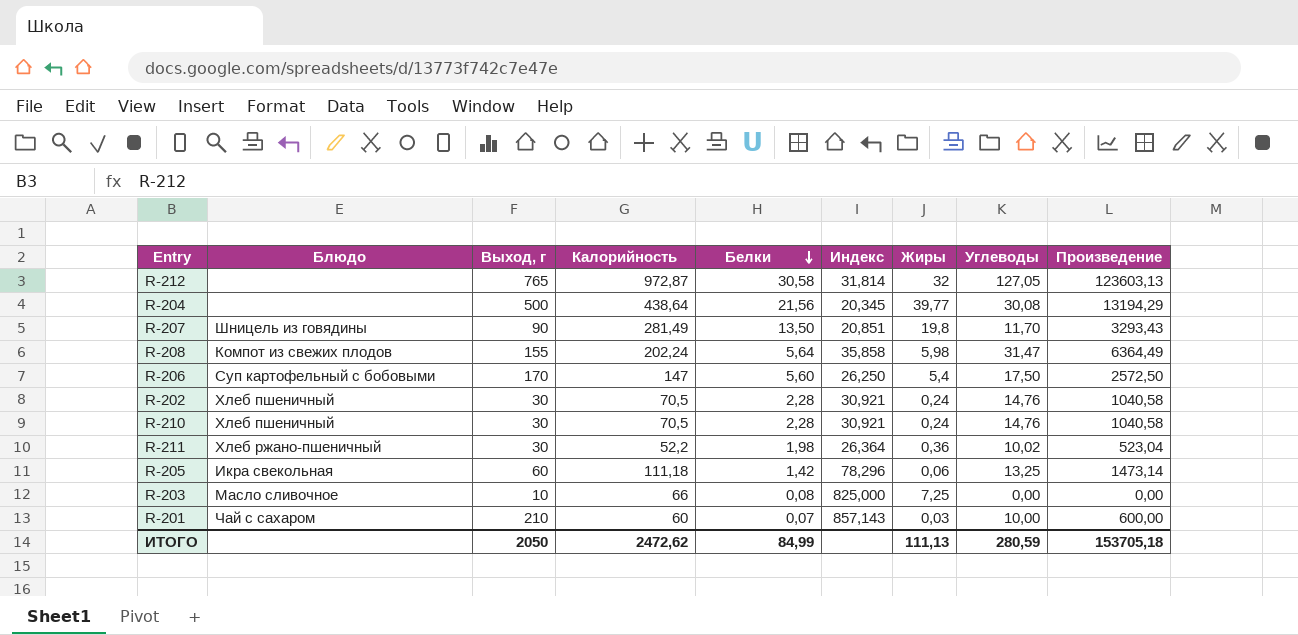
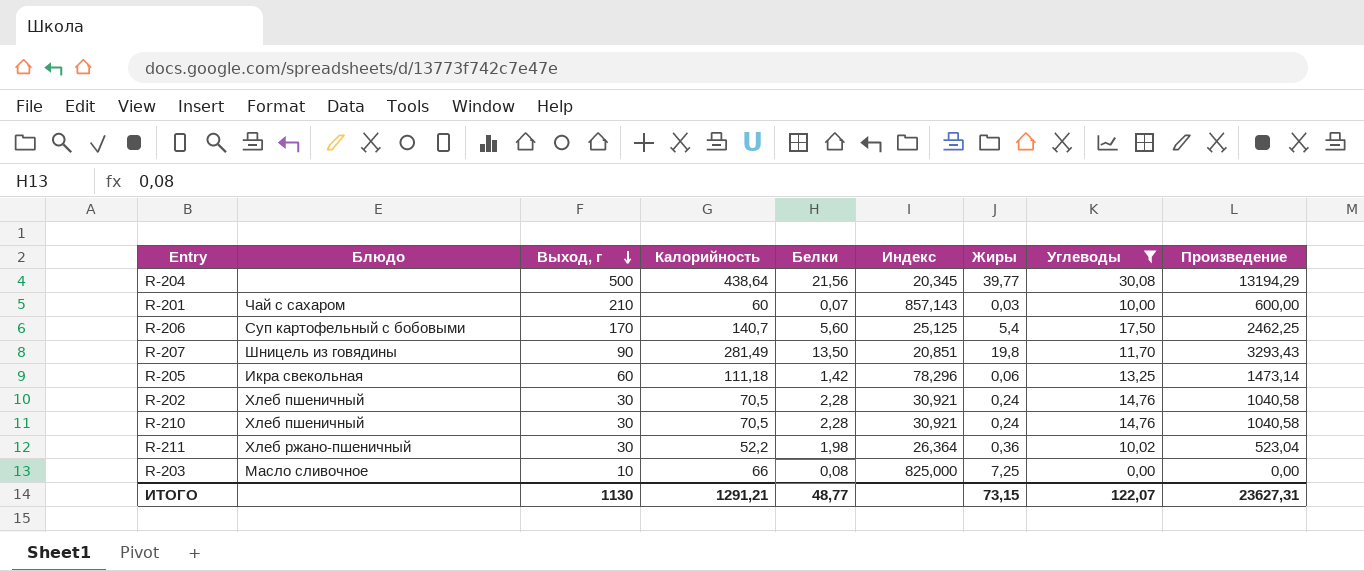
filter: none -> Углеводы <= 30,08
row order: Белки descending -> Выход, г descending
R-206 | Калорийность: 147 -> 140,7
R-206 | Индекс: 26,250 -> 25,125
R-206 | Произведение: 2572,50 -> 2462,25
ИТОГО | Выход, г: 2050 -> 1130
ИТОГО | Калорийность: 2472,62 -> 1291,21
ИТОГО | Белки: 84,99 -> 48,77
ИТОГО | Жиры: 111,13 -> 73,15
ИТОГО | Углеводы: 280,59 -> 122,07
ИТОГО | Произведение: 153705,18 -> 23627,31

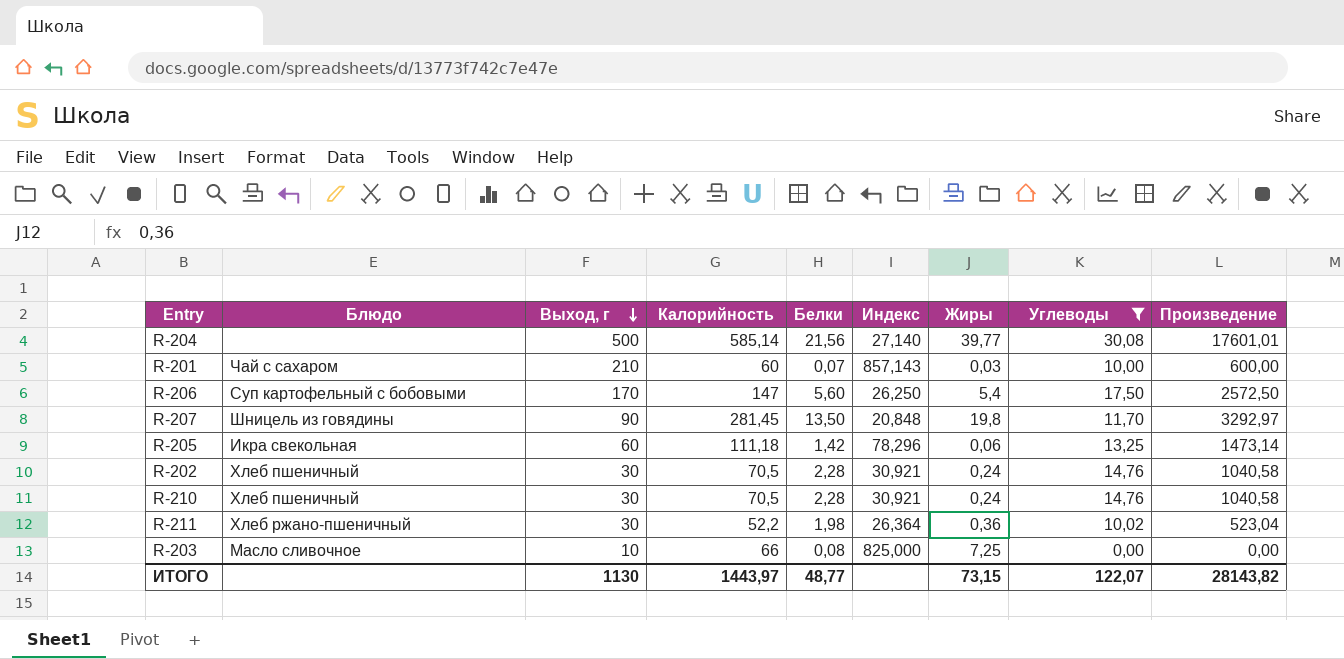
R-204 | Калорийность: 438,64 -> 585,14
R-204 | Индекс: 20,345 -> 27,140
R-204 | Произведение: 13194,29 -> 17601,01
R-206 | Калорийность: 140,7 -> 147
R-206 | Индекс: 25,125 -> 26,250
R-206 | Произведение: 2462,25 -> 2572,50
R-207 | Калорийность: 281,49 -> 281,45
R-207 | Индекс: 20,851 -> 20,848
R-207 | Произведение: 3293,43 -> 3292,97
ИТОГО | Калорийность: 1291,21 -> 1443,97
ИТОГО | Произведение: 23627,31 -> 28143,82

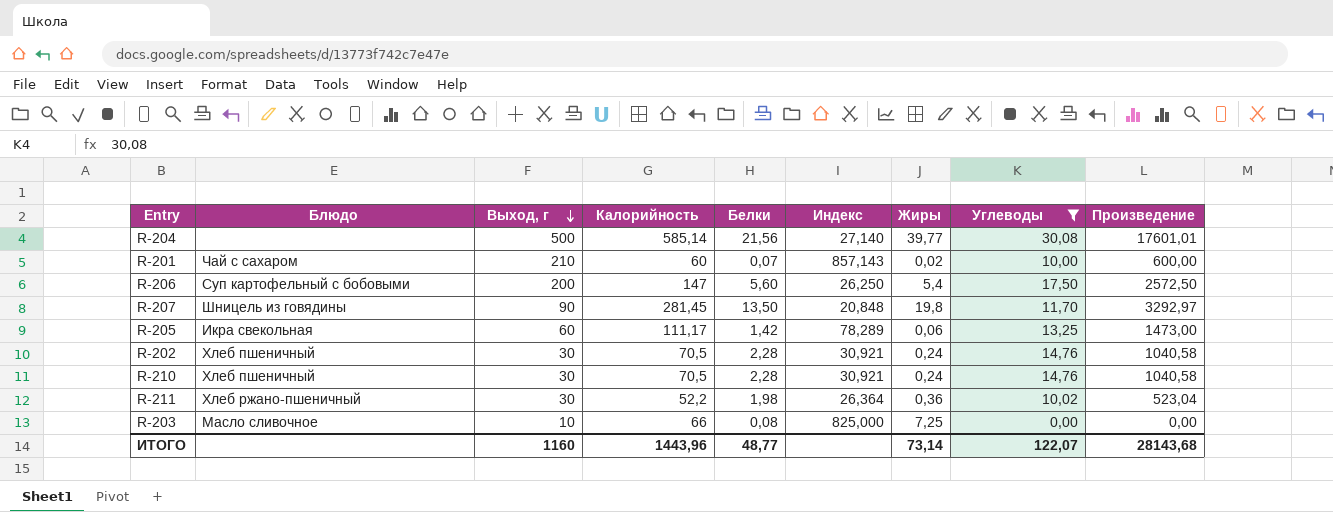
R-201 | Жиры: 0,03 -> 0,02
R-206 | Выход, г: 170 -> 200
R-205 | Калорийность: 111,18 -> 111,17
R-205 | Индекс: 78,296 -> 78,289
R-205 | Произведение: 1473,14 -> 1473,00
ИТОГО | Выход, г: 1130 -> 1160
ИТОГО | Калорийность: 1443,97 -> 1443,96
ИТОГО | Жиры: 73,15 -> 73,14
ИТОГО | Произведение: 28143,82 -> 28143,68

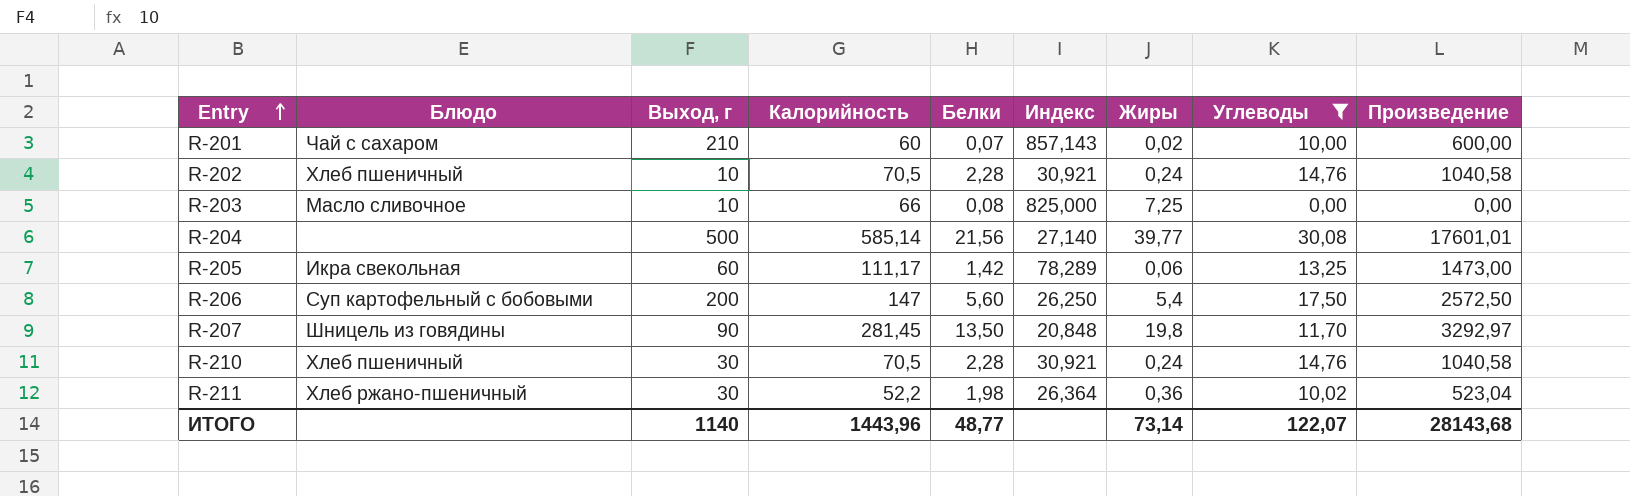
row order: Выход, г descending -> Entry ascending
R-202 | Выход, г: 30 -> 10
ИТОГО | Выход, г: 1160 -> 1140

